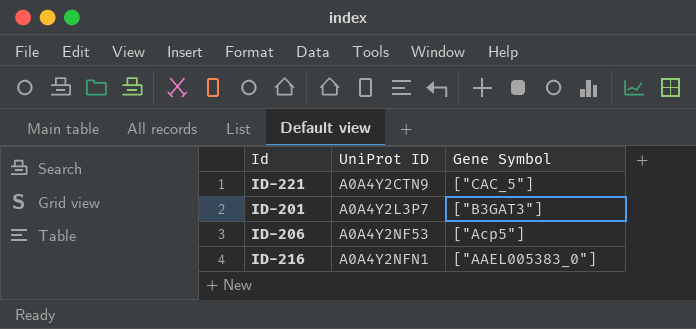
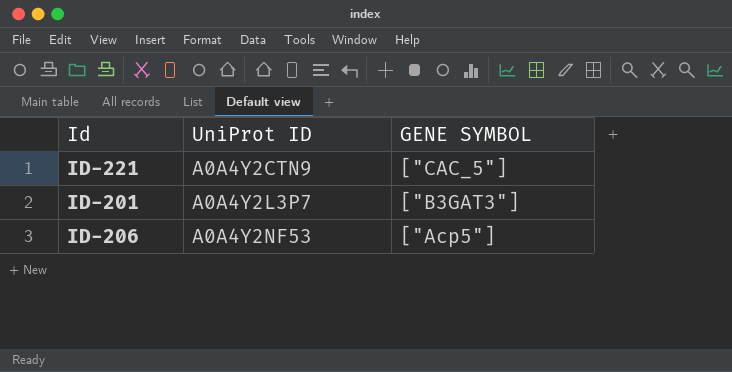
column name: Gene Symbol -> GENE SYMBOL
row ID-216: A0A4Y2NFN1 | ["AAEL005383_0"] -> none

